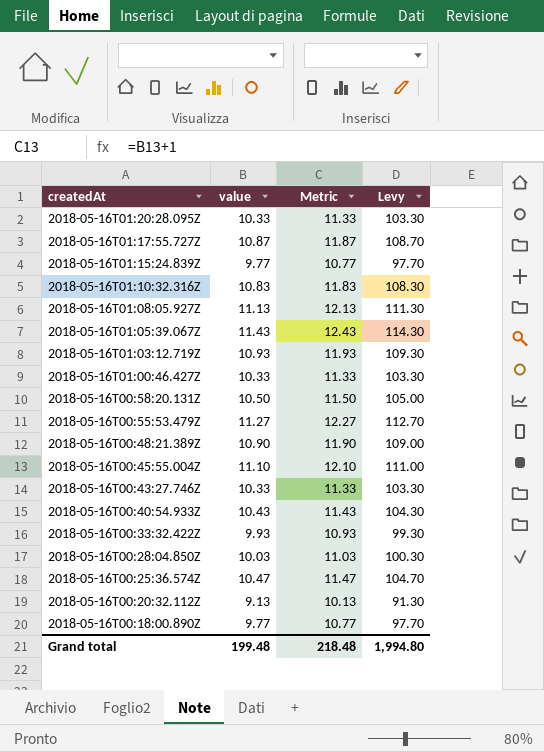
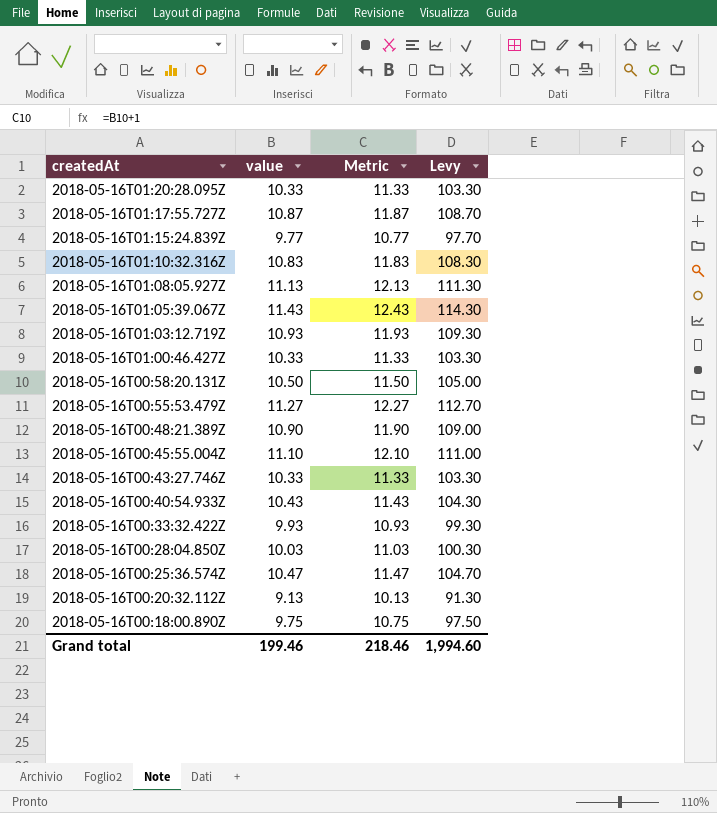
2018-05-16T00:18:00.890Z | value: 9.77 -> 9.75
2018-05-16T00:18:00.890Z | Metric: 10.77 -> 10.75
2018-05-16T00:18:00.890Z | Levy: 97.70 -> 97.50
Grand total | value: 199.48 -> 199.46
Grand total | Metric: 218.48 -> 218.46
Grand total | Levy: 1,994.80 -> 1,994.60

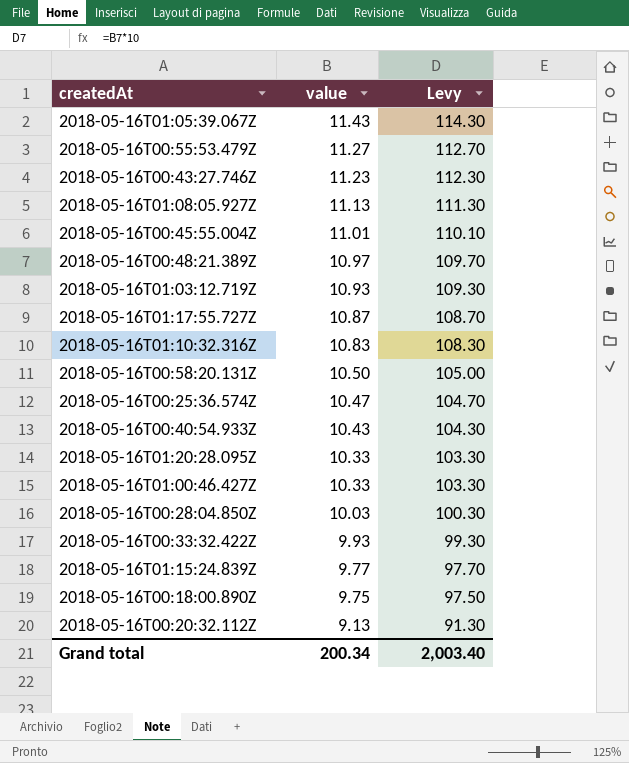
row order: createdAt descending -> value descending
column Metric | formula: [value] + 1 -> none
2018-05-16T00:43:27.746Z | value: 10.33 -> 11.23
2018-05-16T00:43:27.746Z | Levy: 103.30 -> 112.30
2018-05-16T00:45:55.004Z | value: 11.10 -> 11.01
2018-05-16T00:45:55.004Z | Levy: 111.00 -> 110.10
2018-05-16T00:48:21.389Z | value: 10.90 -> 10.97
2018-05-16T00:48:21.389Z | Levy: 109.00 -> 109.70
Grand total | value: 199.46 -> 200.34
Grand total | Levy: 1,994.60 -> 2,003.40

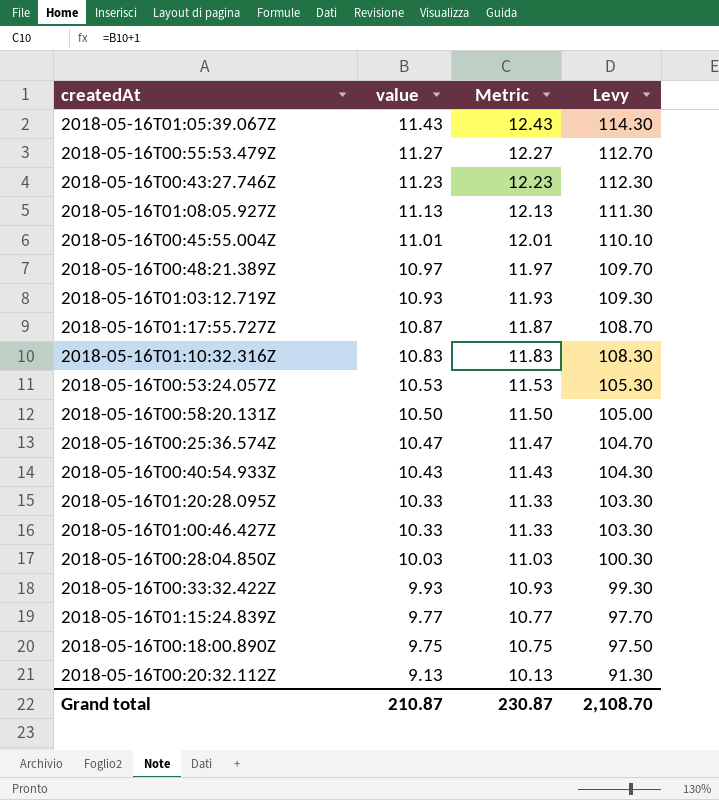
column Metric | formula: none -> [value] + 1
row 2018-05-16T00:53:24.057Z: none -> 10.53 | 11.53 | 105.30
Grand total | value: 200.34 -> 210.87
Grand total | Levy: 2,003.40 -> 2,108.70

